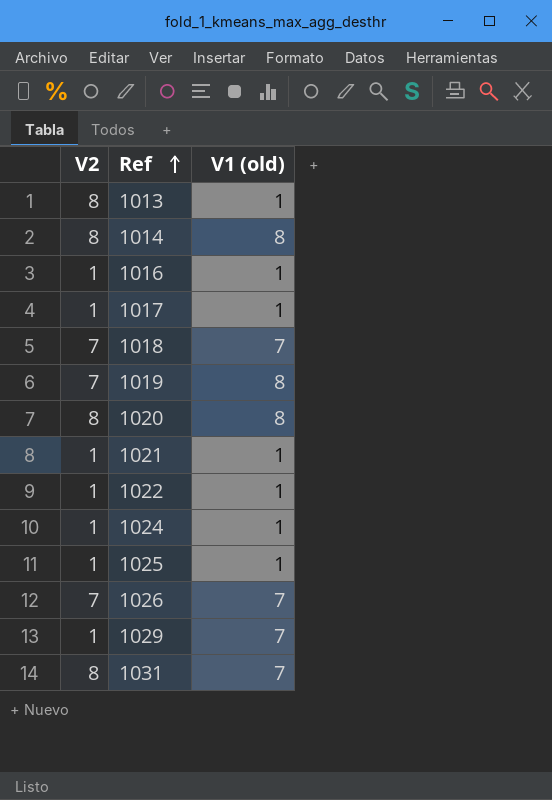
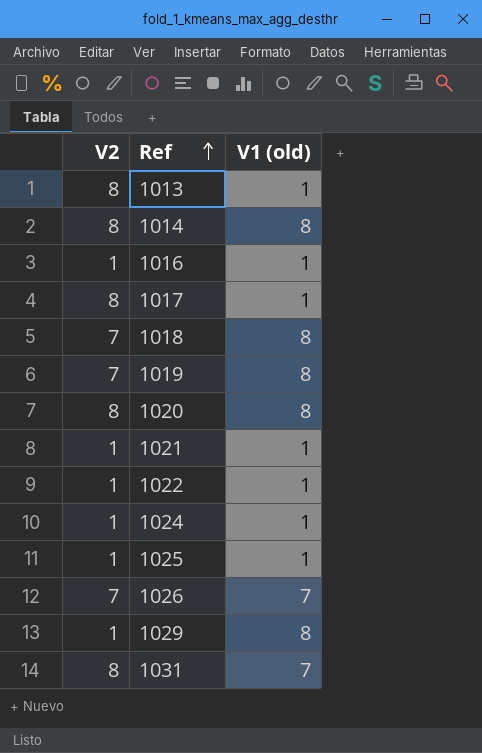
1017 | V2: 1 -> 8
1018 | V1 (old): 7 -> 8
1029 | V1 (old): 7 -> 8

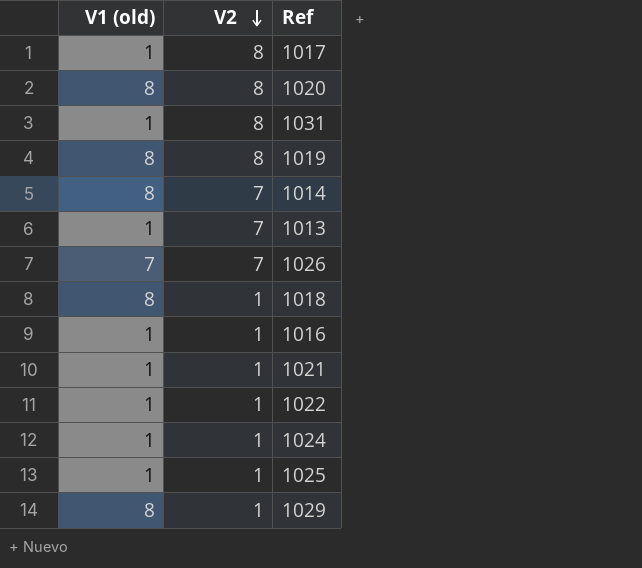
row order: Ref ascending -> V2 descending
column V1 (old) | position: 3 -> 1
1031 | V1 (old): 7 -> 1
1019 | V2: 7 -> 8
1014 | V2: 8 -> 7
1013 | V2: 8 -> 7
1018 | V2: 7 -> 1

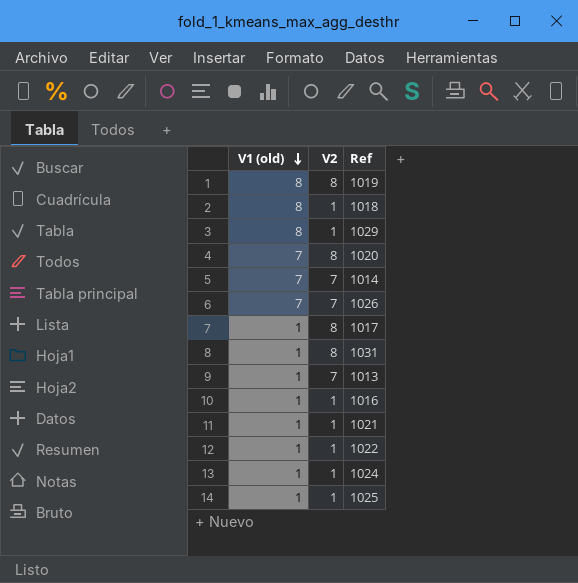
row order: V2 descending -> V1 (old) descending
1020 | V1 (old): 8 -> 7
1014 | V1 (old): 8 -> 7

